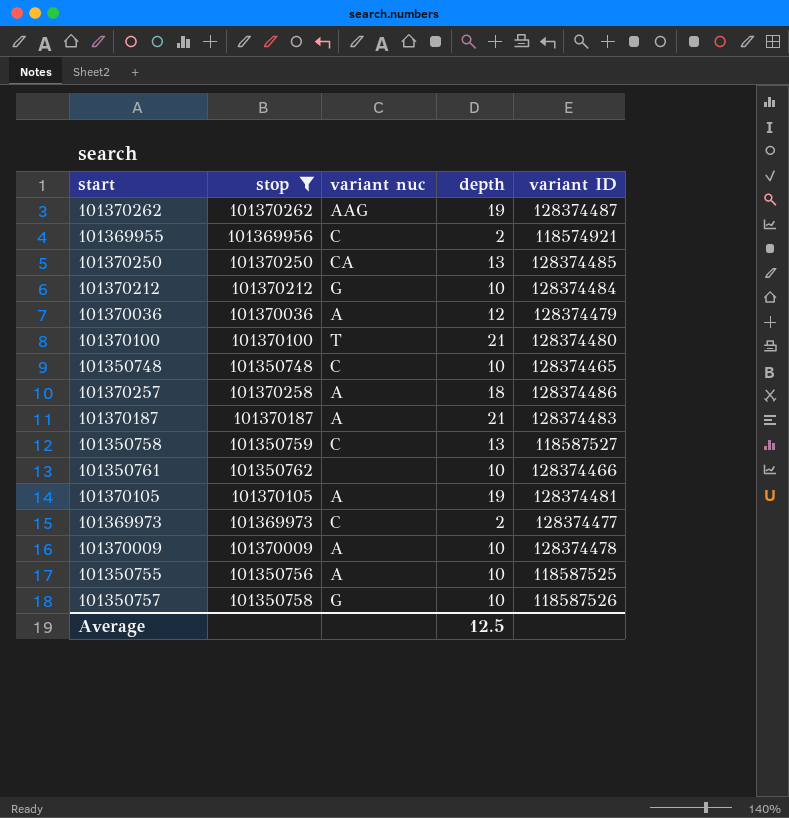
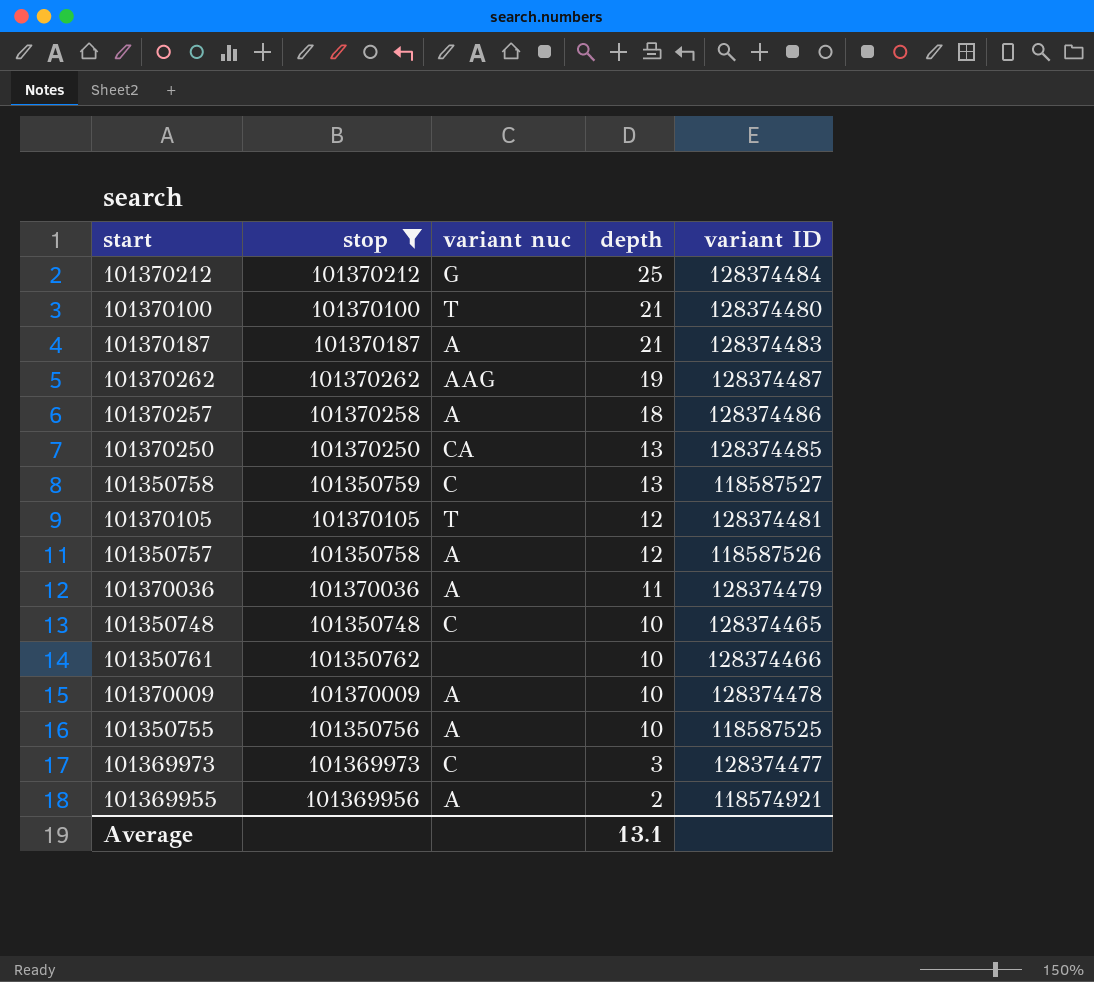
row order: none -> depth descending
101370212 | depth: 10 -> 25
101370105 | variant nuc: A -> T
101370105 | depth: 19 -> 12
101350757 | variant nuc: G -> A
101350757 | depth: 10 -> 12
101370036 | depth: 12 -> 11
101369973 | depth: 2 -> 3
101369955 | variant nuc: C -> A
Average | depth: 12.5 -> 13.1

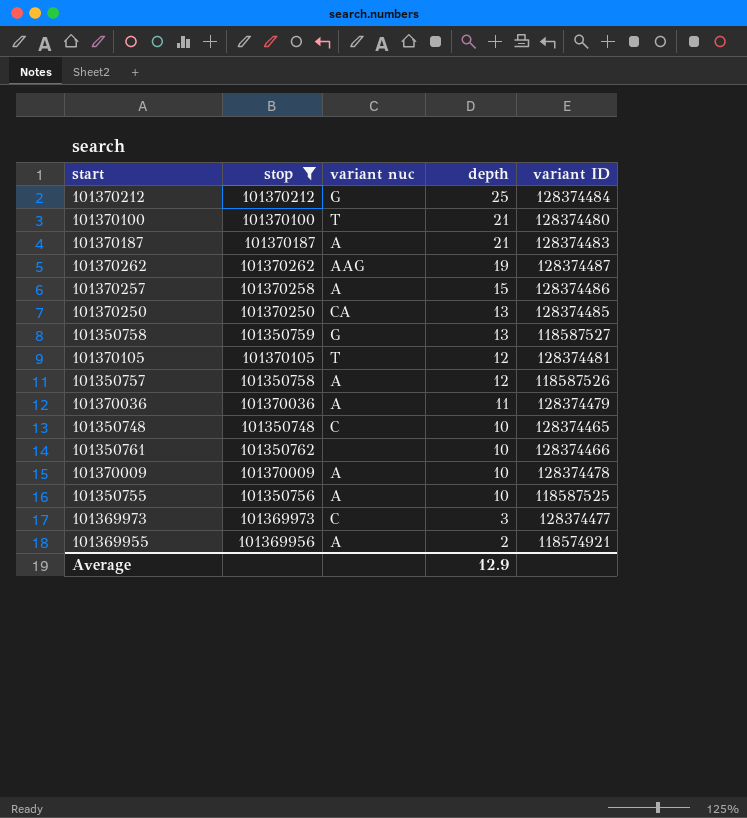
101370257 | depth: 18 -> 15
101350758 | variant nuc: C -> G
Average | depth: 13.1 -> 12.9

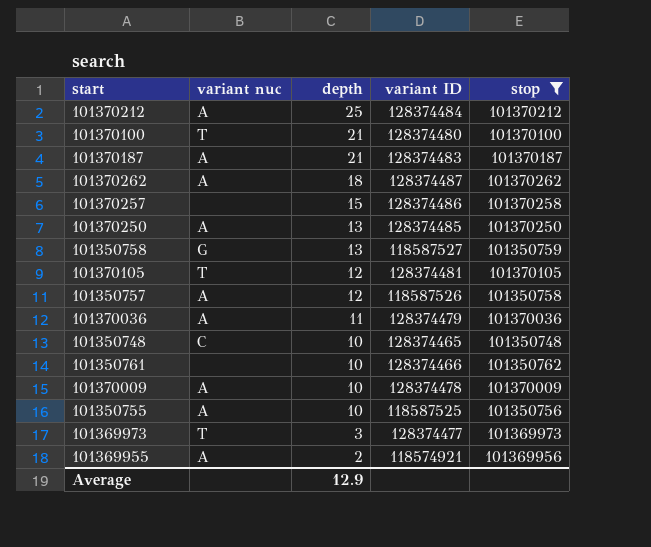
column stop | position: 2 -> 5
101370212 | variant nuc: G -> A
101370262 | variant nuc: AAG -> A
101370262 | depth: 19 -> 18
101370257 | variant nuc: A -> none
101370250 | variant nuc: CA -> A
101369973 | variant nuc: C -> T

